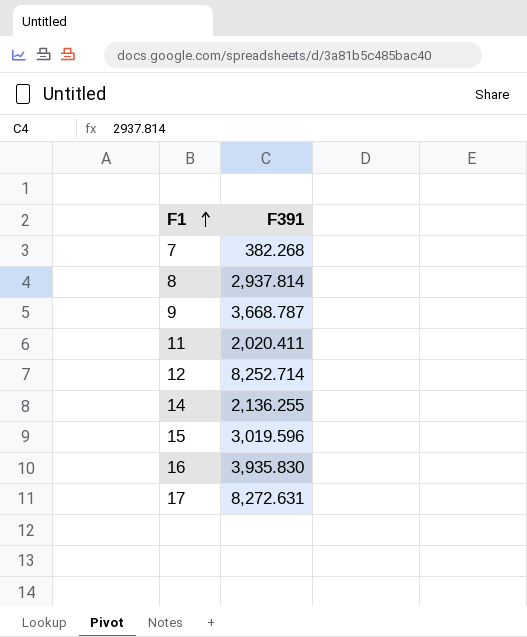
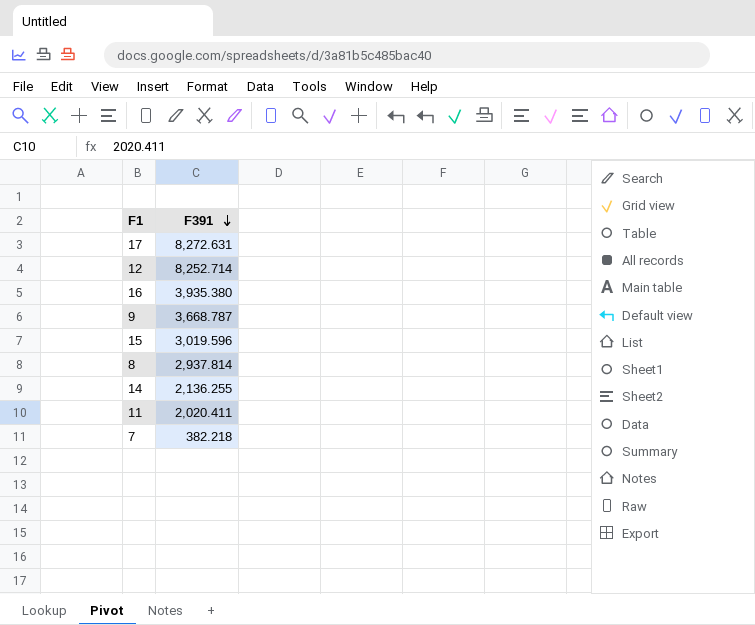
row order: F1 ascending -> F391 descending
16 | F391: 3,935.830 -> 3,935.380
7 | F391: 382.268 -> 382.218

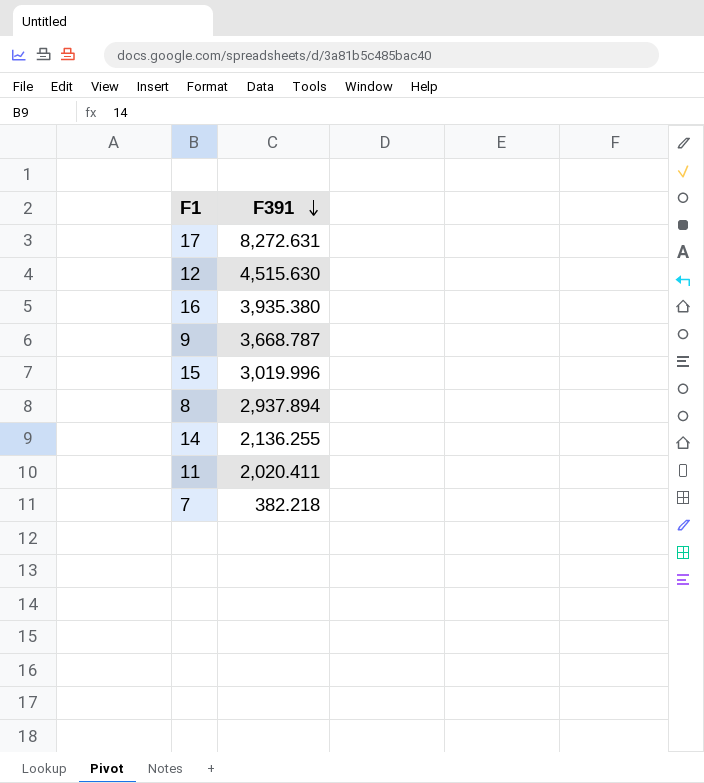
12 | F391: 8,252.714 -> 4,515.630
15 | F391: 3,019.596 -> 3,019.996
8 | F391: 2,937.814 -> 2,937.894

